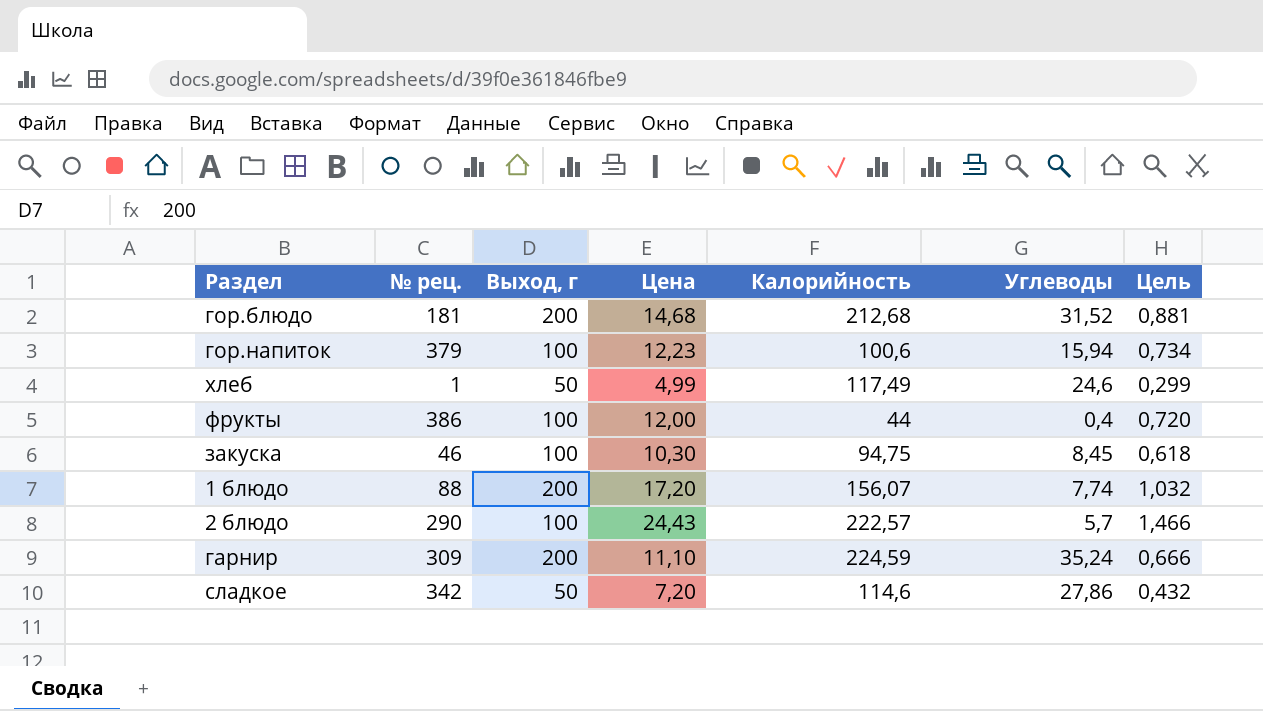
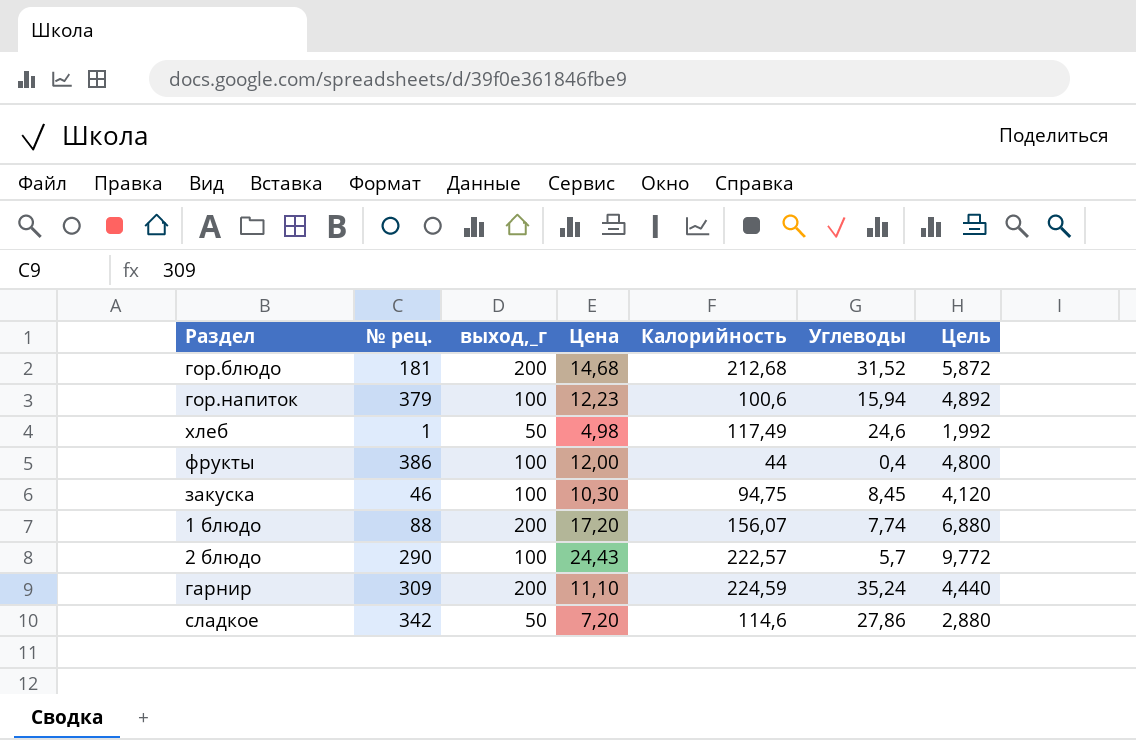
column name: Выход, г -> выход,_г
column Цель | formula: [Цена] * 0,06 -> [Цена] * 0,4
хлеб | Цена: 4,99 -> 4,98

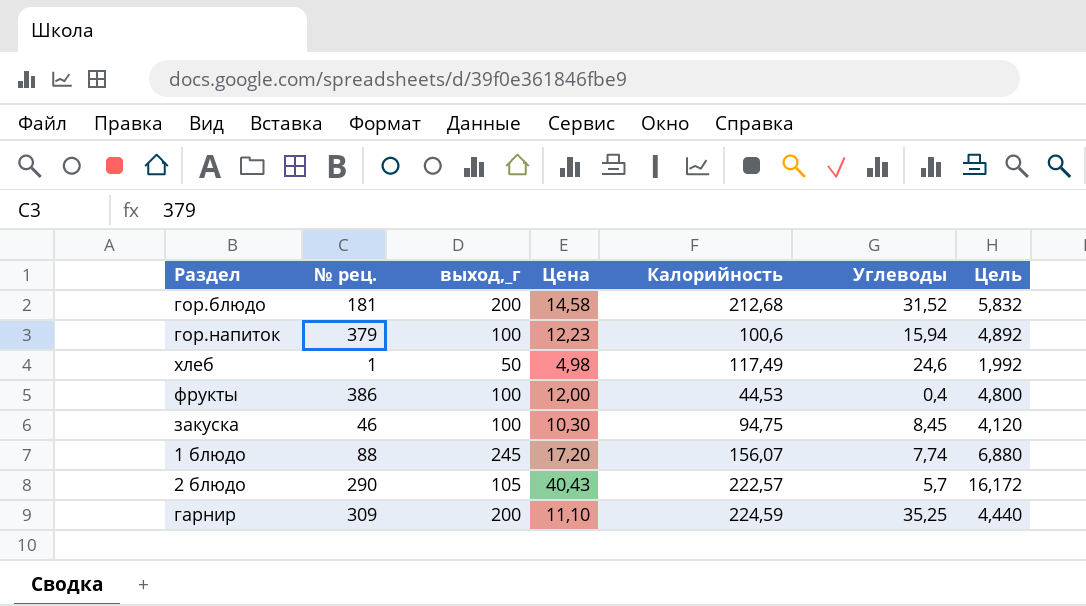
row сладкое: 342 | 50 | 7,20 | 114,6 | 27,86 | 2,880 -> none
гор.блюдо | Цена: 14,68 -> 14,58
гор.блюдо | Цель: 5,872 -> 5,832
фрукты | Калорийность: 44 -> 44,53
1 блюдо | выход,_г: 200 -> 245
2 блюдо | выход,_г: 100 -> 105
2 блюдо | Цена: 24,43 -> 40,43
2 блюдо | Цель: 9,772 -> 16,172
гарнир | Углеводы: 35,24 -> 35,25

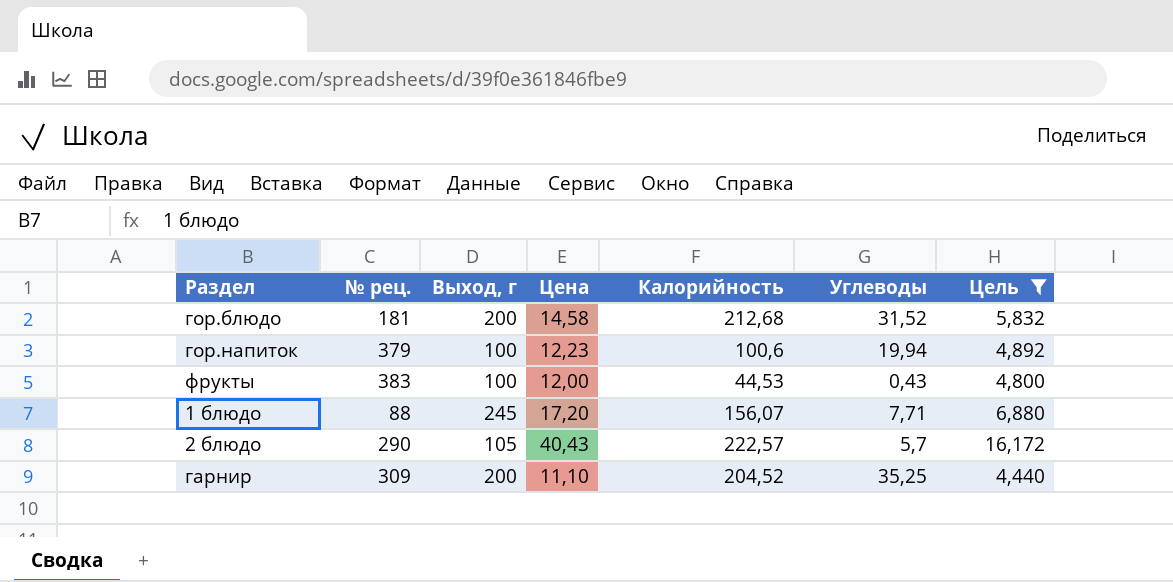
filter: none -> Цель >= 4,440
column name: выход,_г -> Выход, г
гор.напиток | Углеводы: 15,94 -> 19,94
фрукты | № рец.: 386 -> 383
фрукты | Углеводы: 0,4 -> 0,43
1 блюдо | Углеводы: 7,74 -> 7,71
гарнир | Калорийность: 224,59 -> 204,52

